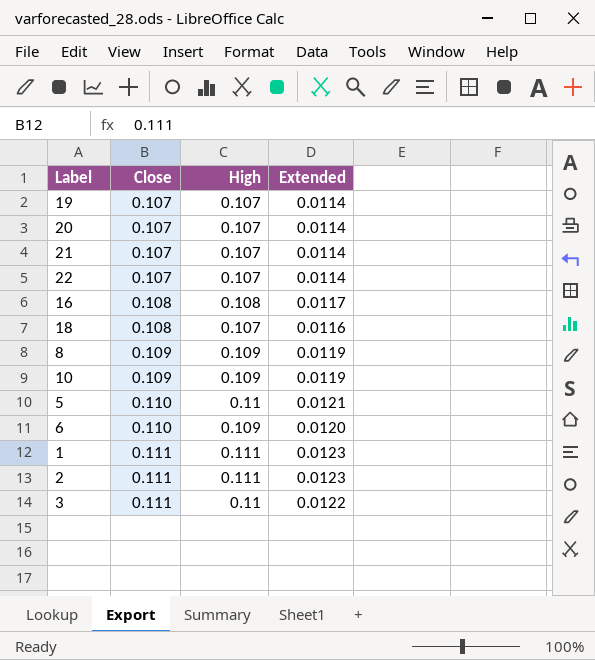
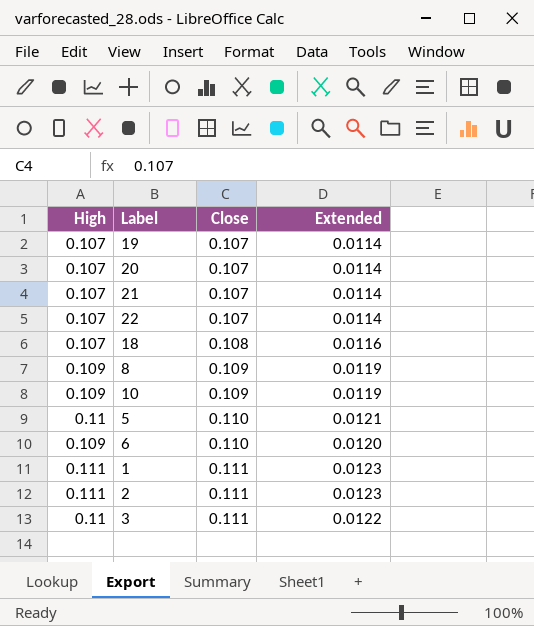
column High | position: 3 -> 1
row 16: 0.108 | 0.108 | 0.0117 -> none

